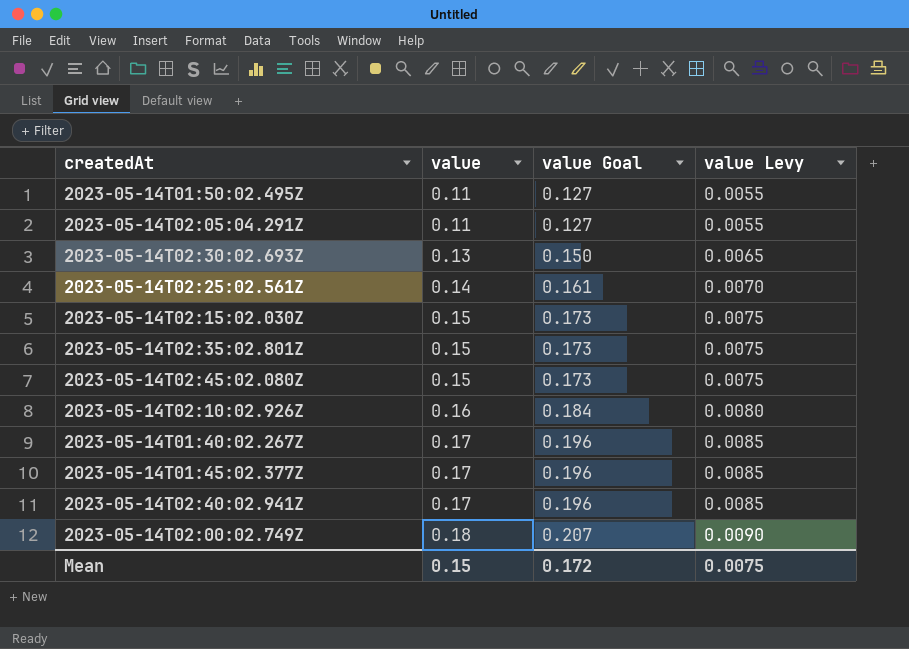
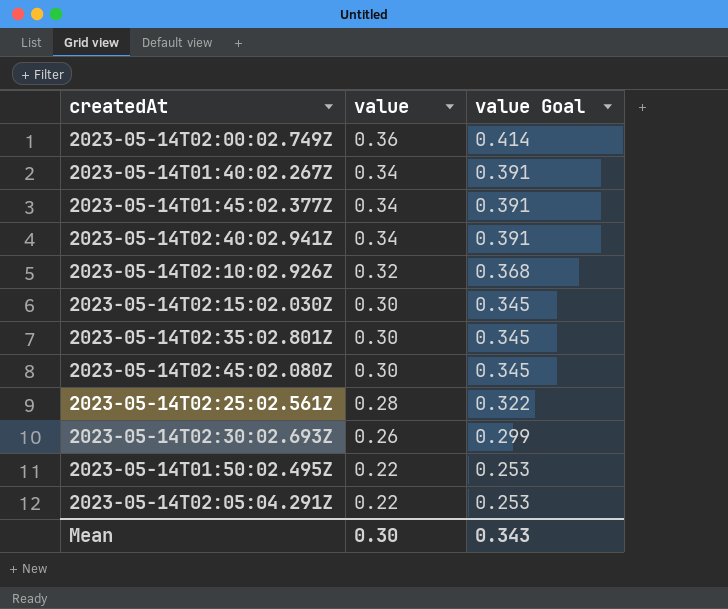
row order: value ascending -> value descending
column value Levy | formula: [value] * 0.05 -> none
2023-05-14T02:00:02.749Z | value: 0.18 -> 0.36
2023-05-14T02:00:02.749Z | value Goal: 0.207 -> 0.414
2023-05-14T01:40:02.267Z | value: 0.17 -> 0.34
2023-05-14T01:40:02.267Z | value Goal: 0.196 -> 0.391
2023-05-14T01:45:02.377Z | value: 0.17 -> 0.34
2023-05-14T01:45:02.377Z | value Goal: 0.196 -> 0.391
2023-05-14T02:40:02.941Z | value: 0.17 -> 0.34
2023-05-14T02:40:02.941Z | value Goal: 0.196 -> 0.391
2023-05-14T02:10:02.926Z | value: 0.16 -> 0.32
2023-05-14T02:10:02.926Z | value Goal: 0.184 -> 0.368
2023-05-14T02:15:02.030Z | value: 0.15 -> 0.30
2023-05-14T02:15:02.030Z | value Goal: 0.173 -> 0.345
2023-05-14T02:35:02.801Z | value: 0.15 -> 0.30
2023-05-14T02:35:02.801Z | value Goal: 0.173 -> 0.345
2023-05-14T02:45:02.080Z | value: 0.15 -> 0.30
2023-05-14T02:45:02.080Z | value Goal: 0.173 -> 0.345
2023-05-14T02:25:02.561Z | value: 0.14 -> 0.28
2023-05-14T02:25:02.561Z | value Goal: 0.161 -> 0.322
2023-05-14T02:30:02.693Z | value: 0.13 -> 0.26
2023-05-14T02:30:02.693Z | value Goal: 0.150 -> 0.299
2023-05-14T01:50:02.495Z | value: 0.11 -> 0.22
2023-05-14T01:50:02.495Z | value Goal: 0.127 -> 0.253
2023-05-14T02:05:04.291Z | value: 0.11 -> 0.22
2023-05-14T02:05:04.291Z | value Goal: 0.127 -> 0.253
Mean | value: 0.15 -> 0.30
Mean | value Goal: 0.172 -> 0.343

